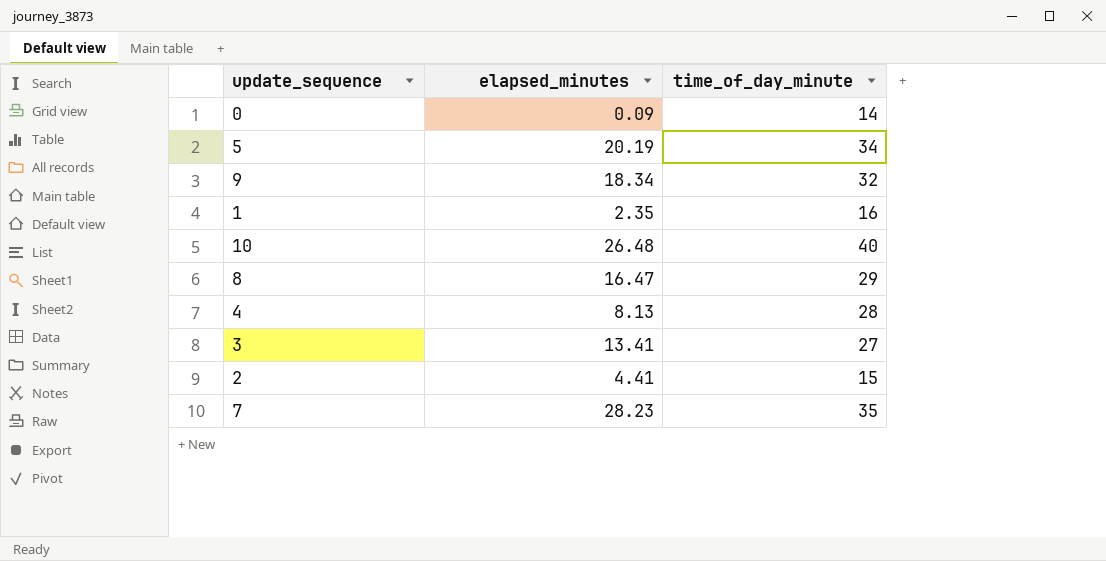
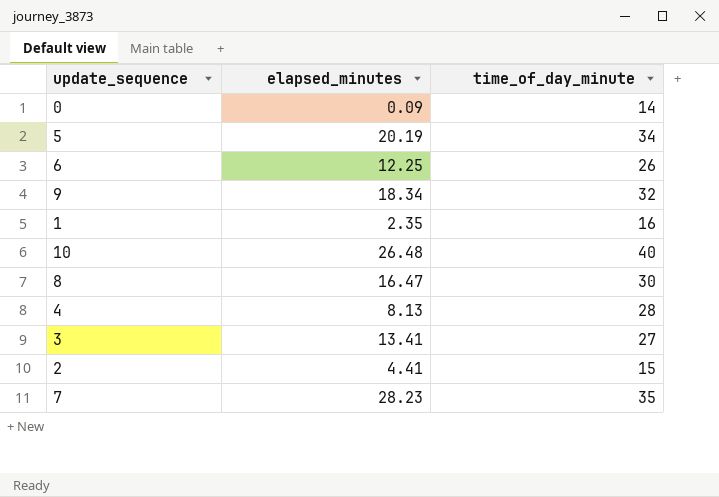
row 6: none -> 12.25 | 26
8 | time_of_day_minute: 29 -> 30

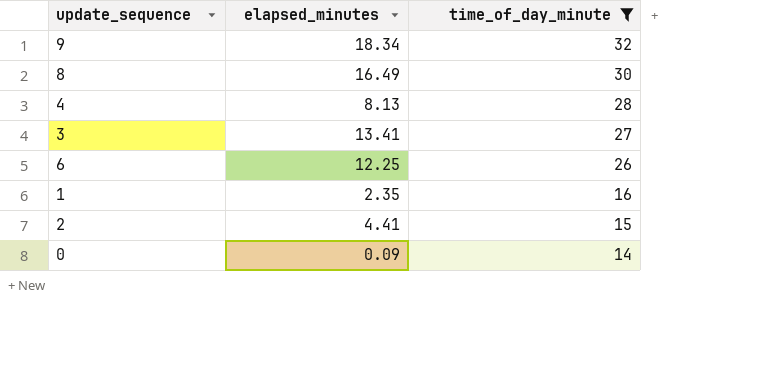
filter: none -> time_of_day_minute <= 32
row order: none -> time_of_day_minute descending
8 | elapsed_minutes: 16.47 -> 16.49

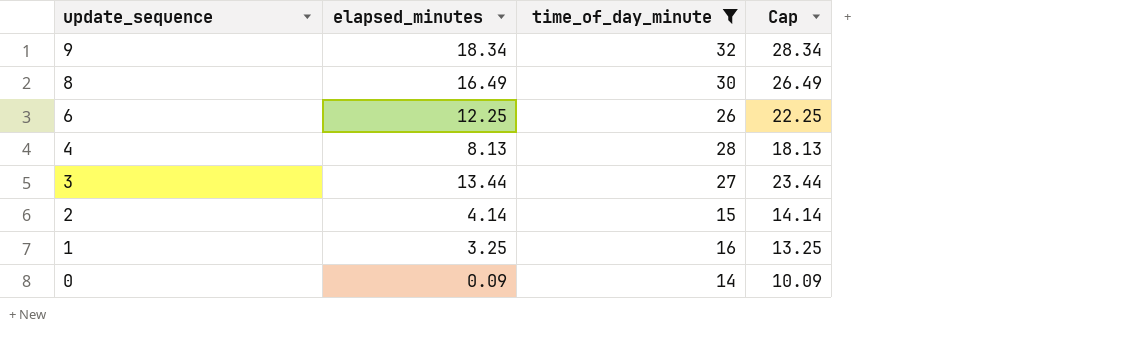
row order: time_of_day_minute descending -> update_sequence descending
column Cap | formula: none -> [elapsed_minutes] + 10
3 | elapsed_minutes: 13.41 -> 13.44
2 | elapsed_minutes: 4.41 -> 4.14
1 | elapsed_minutes: 2.35 -> 3.25

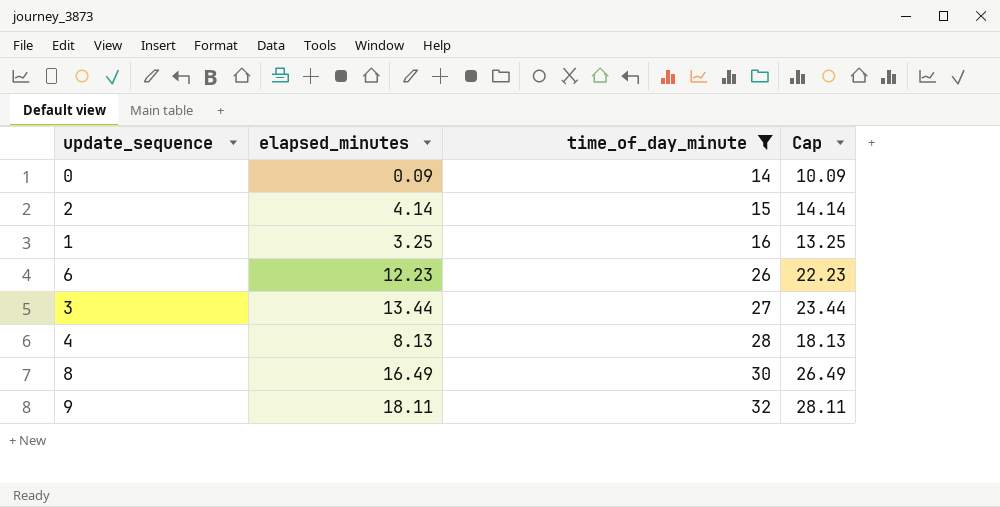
row order: update_sequence descending -> time_of_day_minute ascending
6 | elapsed_minutes: 12.25 -> 12.23
6 | Cap: 22.25 -> 22.23
9 | elapsed_minutes: 18.34 -> 18.11
9 | Cap: 28.34 -> 28.11

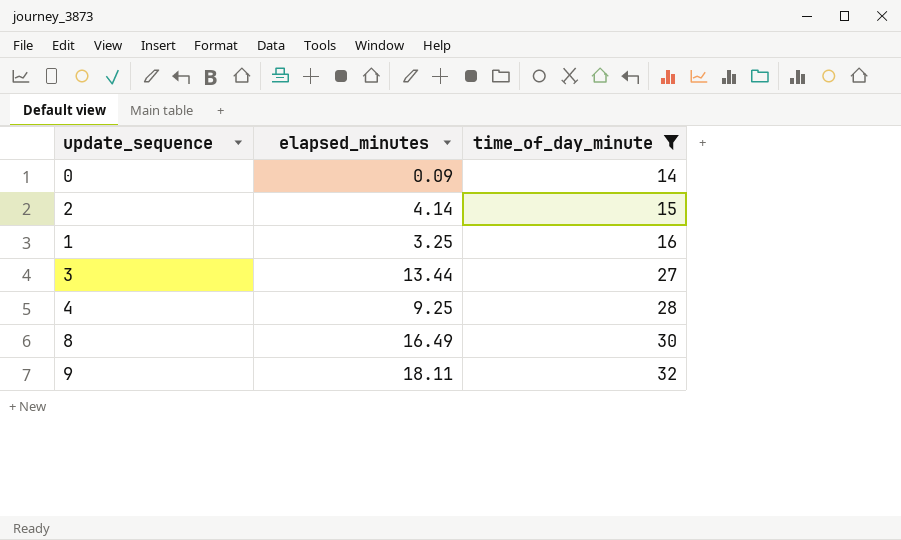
column Cap | formula: [elapsed_minutes] + 10 -> none
row 6: 12.23 | 26 | 22.23 -> none
4 | elapsed_minutes: 8.13 -> 9.25

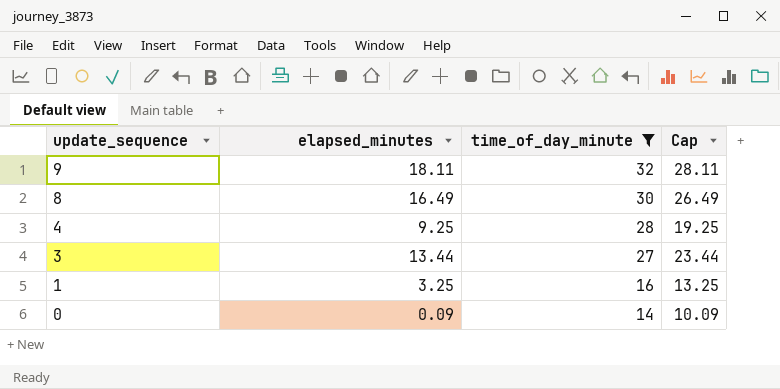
row order: time_of_day_minute ascending -> update_sequence descending
column Cap | formula: none -> [elapsed_minutes] + 10
row 2: 4.14 | 15 -> none

